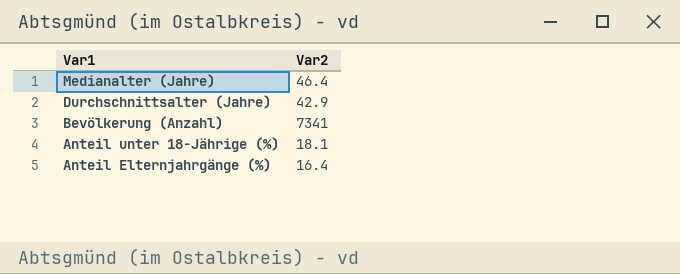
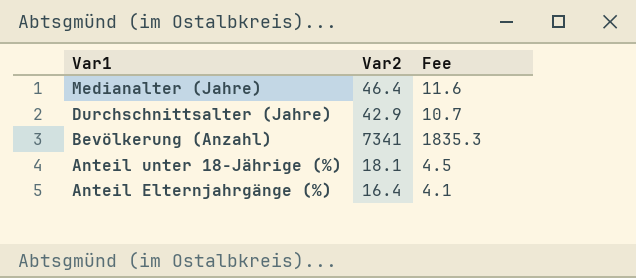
column Fee | formula: none -> [Var2] * 0.25

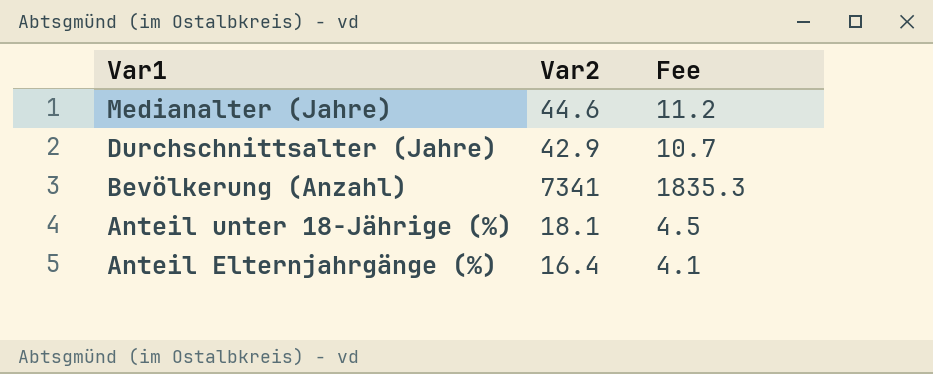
Medianalter (Jahre) | Var2: 46.4 -> 44.6
Medianalter (Jahre) | Fee: 11.6 -> 11.2

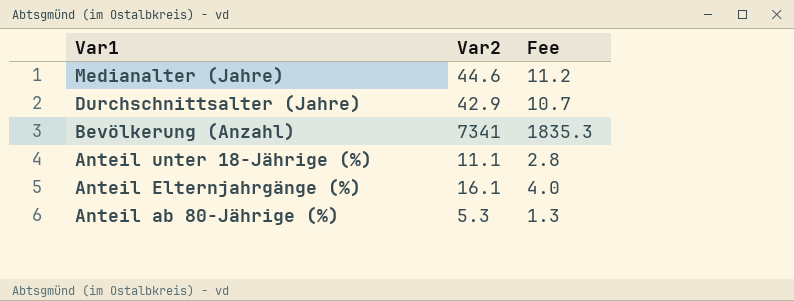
Anteil unter 18-Jährige (%) | Var2: 18.1 -> 11.1
Anteil unter 18-Jährige (%) | Fee: 4.5 -> 2.8
Anteil Elternjahrgänge (%) | Var2: 16.4 -> 16.1
Anteil Elternjahrgänge (%) | Fee: 4.1 -> 4.0
row Anteil ab 80-Jährige (%): none -> 5.3 | 1.3

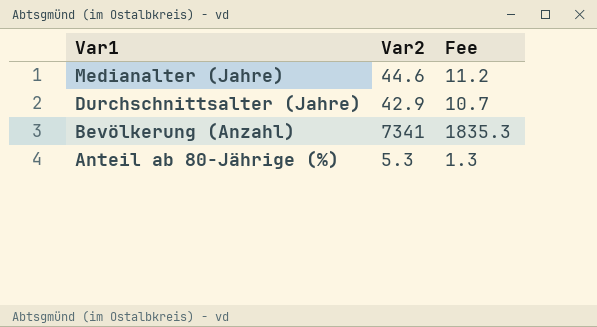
row Anteil unter 18-Jährige (%): 11.1 | 2.8 -> none
row Anteil Elternjahrgänge (%): 16.1 | 4.0 -> none

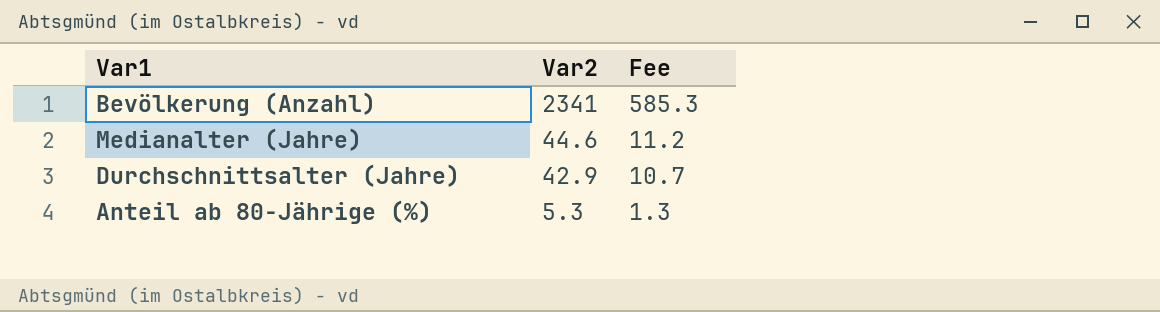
row order: Var1 descending -> Var2 descending
Bevölkerung (Anzahl) | Var2: 7341 -> 2341
Bevölkerung (Anzahl) | Fee: 1835.3 -> 585.3

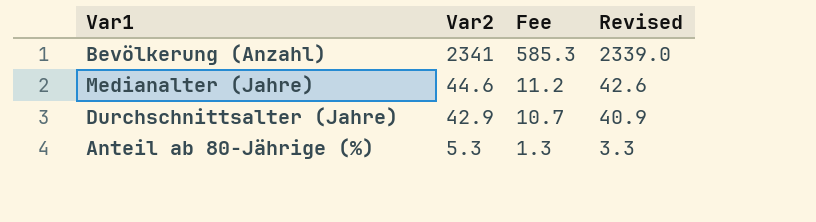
column Revised | formula: none -> [Var2] - 2

